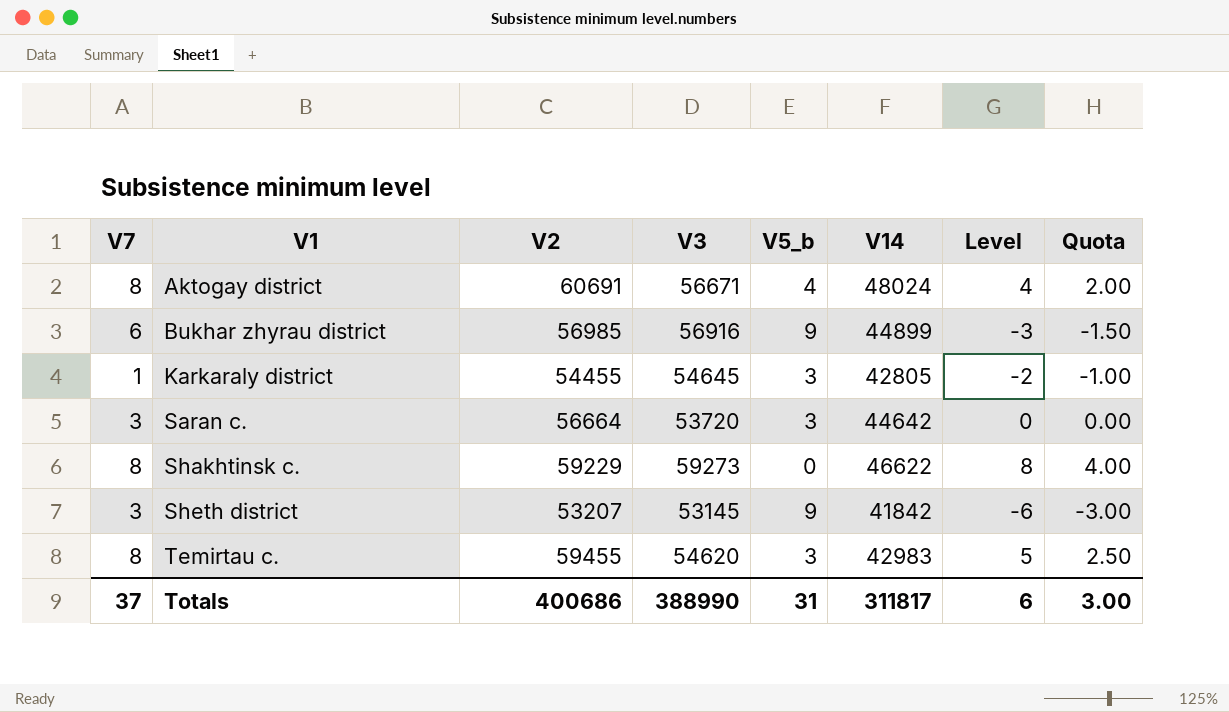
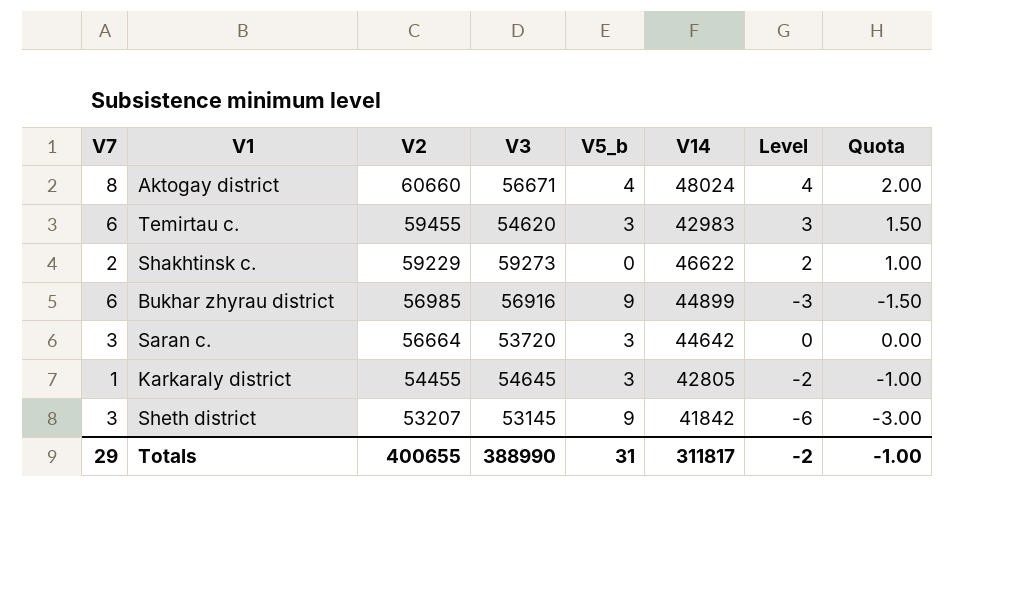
row order: V1 ascending -> V2 descending
Aktogay district | V2: 60691 -> 60660
Temirtau с. | V7: 8 -> 6
Temirtau с. | Level: 5 -> 3
Temirtau с. | Quota: 2.50 -> 1.50
Shakhtinsk с. | V7: 8 -> 2
Shakhtinsk с. | Level: 8 -> 2
Shakhtinsk с. | Quota: 4.00 -> 1.00
Totals | V7: 37 -> 29
Totals | V2: 400686 -> 400655
Totals | Level: 6 -> -2
Totals | Quota: 3.00 -> -1.00

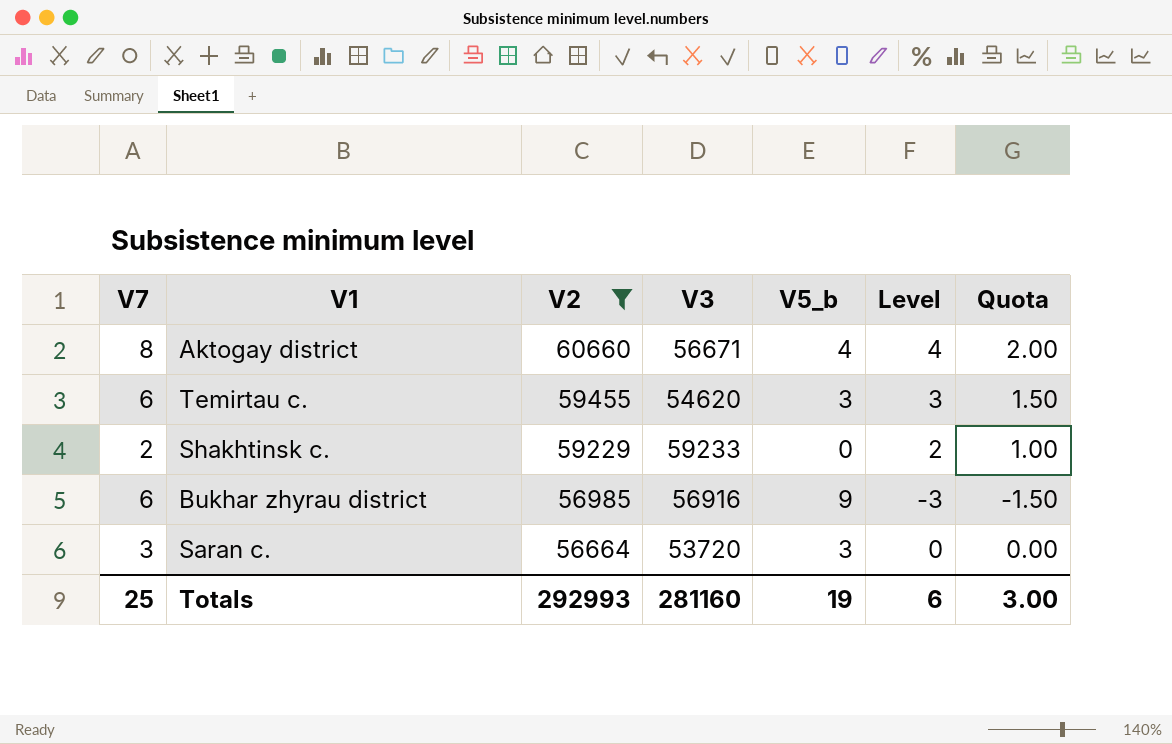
filter: none -> V2 >= 56664
column V14 | position: 6 -> none
Shakhtinsk с. | V3: 59273 -> 59233
Totals | V7: 29 -> 25
Totals | V2: 400655 -> 292993
Totals | V3: 388990 -> 281160
Totals | V5_b: 31 -> 19
Totals | Level: -2 -> 6
Totals | Quota: -1.00 -> 3.00

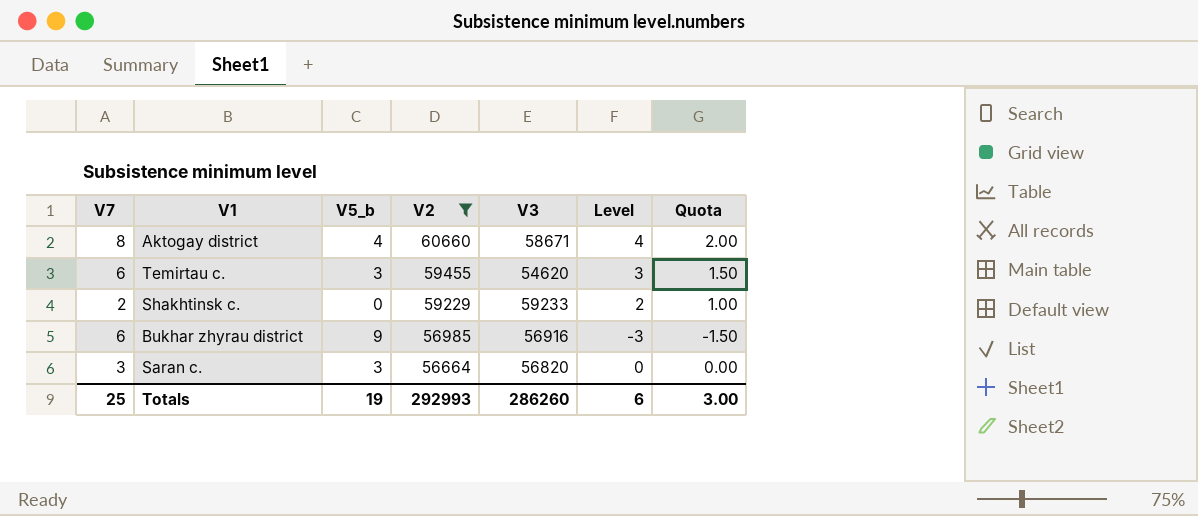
column V5_b | position: 5 -> 3
Aktogay district | V3: 56671 -> 58671
Saran с. | V3: 53720 -> 56820
Totals | V3: 281160 -> 286260

